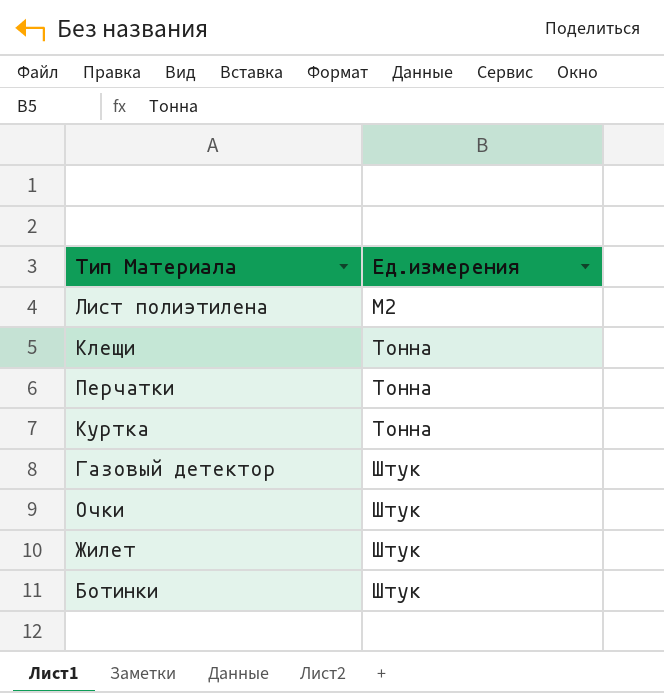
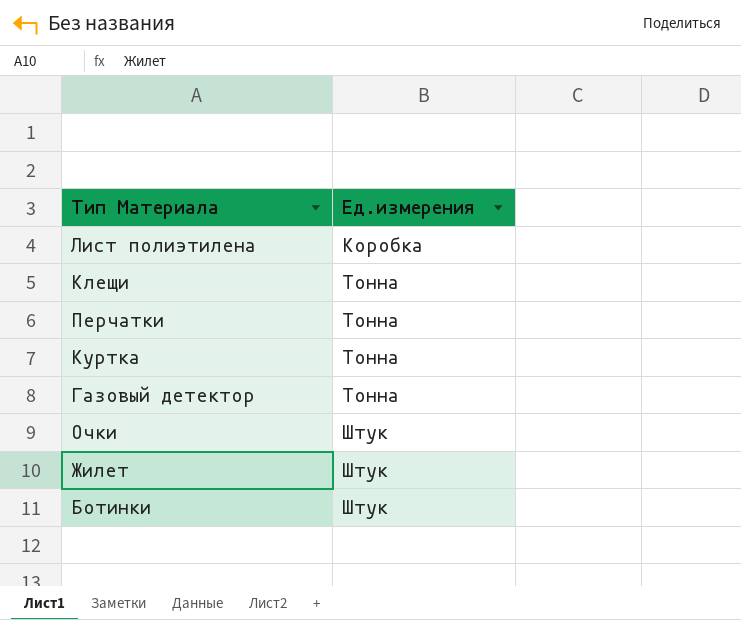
Лист полиэтилена | Ед.измерения: М2 -> Коробка
Газовый детектор | Ед.измерения: Штук -> Тонна

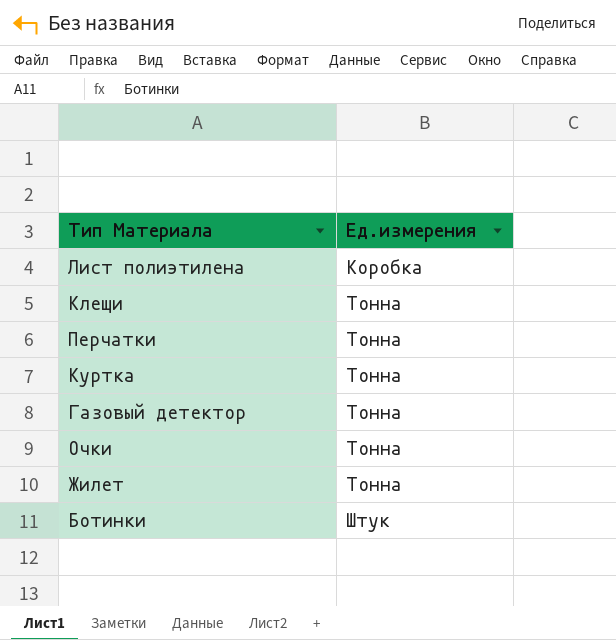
Очки | Ед.измерения: Штук -> Тонна
Жилет | Ед.измерения: Штук -> Тонна

